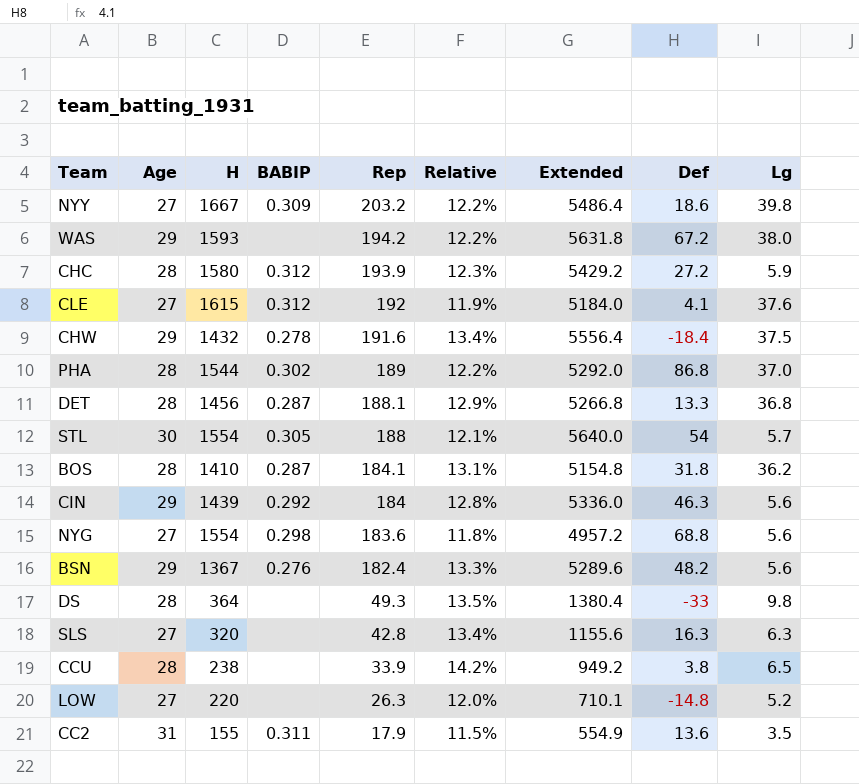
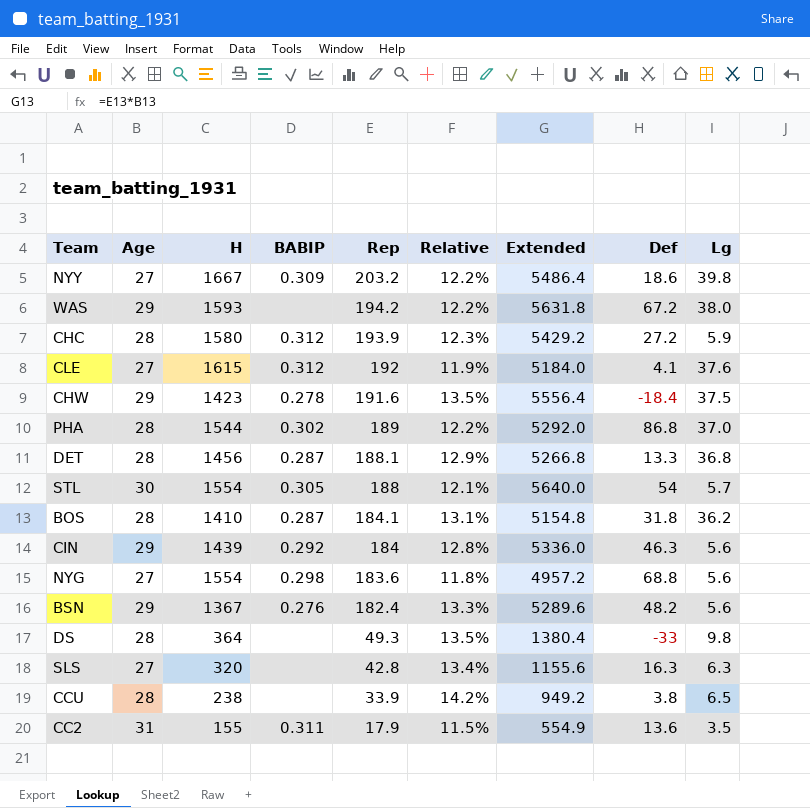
row LOW: 27 | 220 | none | 26.3 | 12.0% | 710.1 | -14.8 | 5.2 -> none
CHW | H: 1432 -> 1423
CHW | Relative: 13.4% -> 13.5%

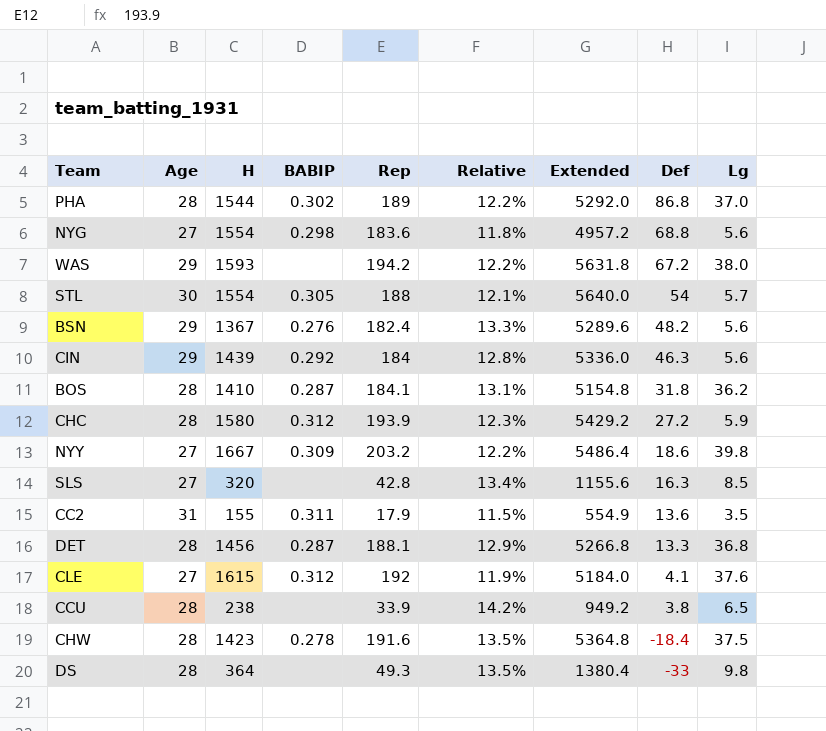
row order: Rep descending -> Def descending
SLS | Lg: 6.3 -> 8.5
CHW | Age: 29 -> 28
CHW | Extended: 5556.4 -> 5364.8

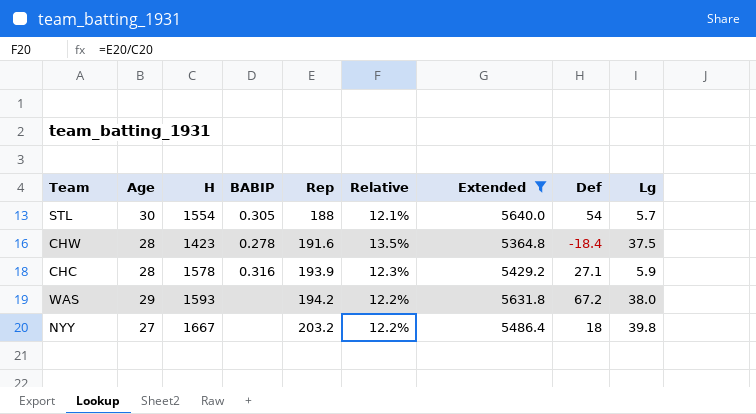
filter: none -> Extended >= 5364.8
row order: Def descending -> Rep ascending
CHC | H: 1580 -> 1578
CHC | BABIP: 0.312 -> 0.316
CHC | Def: 27.2 -> 27.1
NYY | BABIP: 0.309 -> none
NYY | Def: 18.6 -> 18

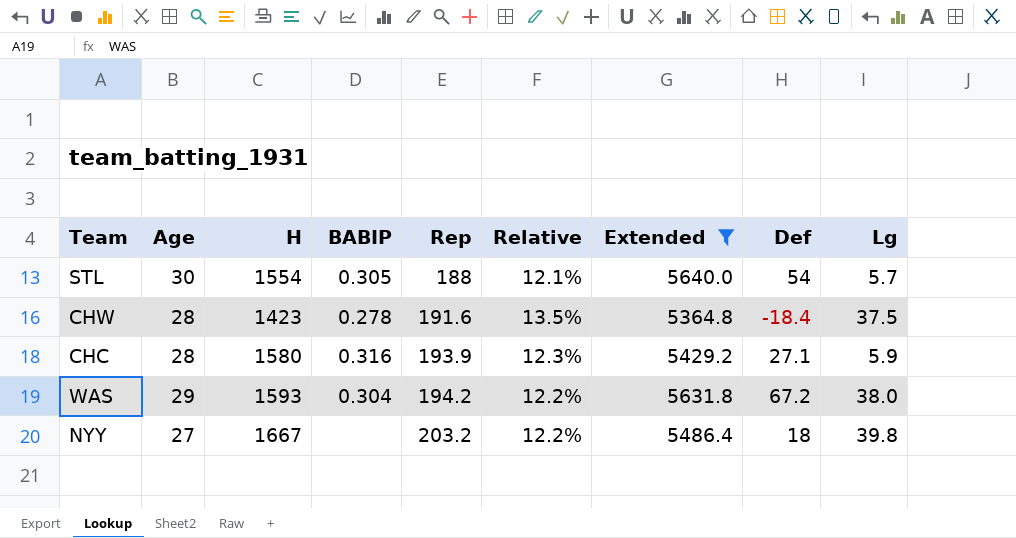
CHC | H: 1578 -> 1580
WAS | BABIP: none -> 0.304

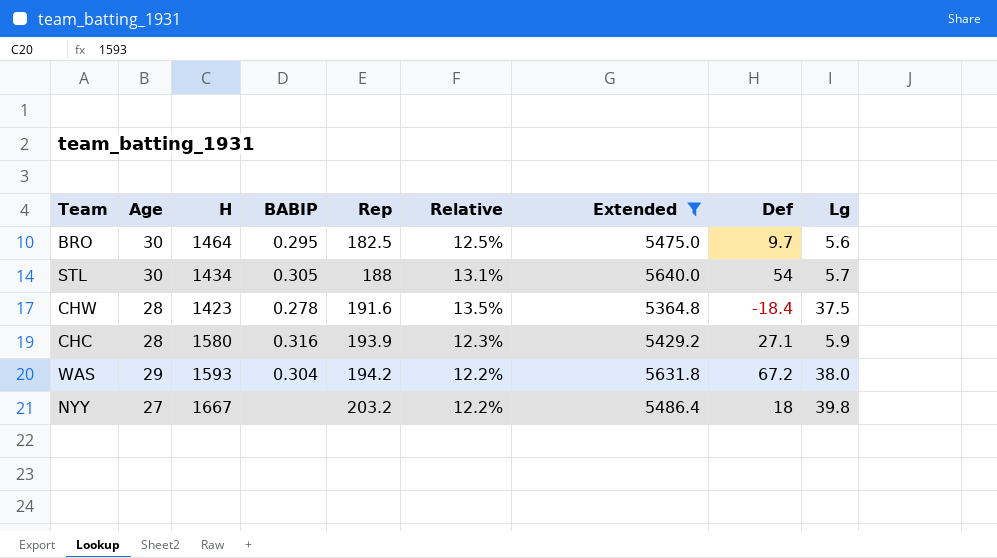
row BRO: none -> 30 | 1464 | 0.295 | 182.5 | 12.5% | 5475.0 | 9.7 | 5.6
STL | H: 1554 -> 1434
STL | Relative: 12.1% -> 13.1%

